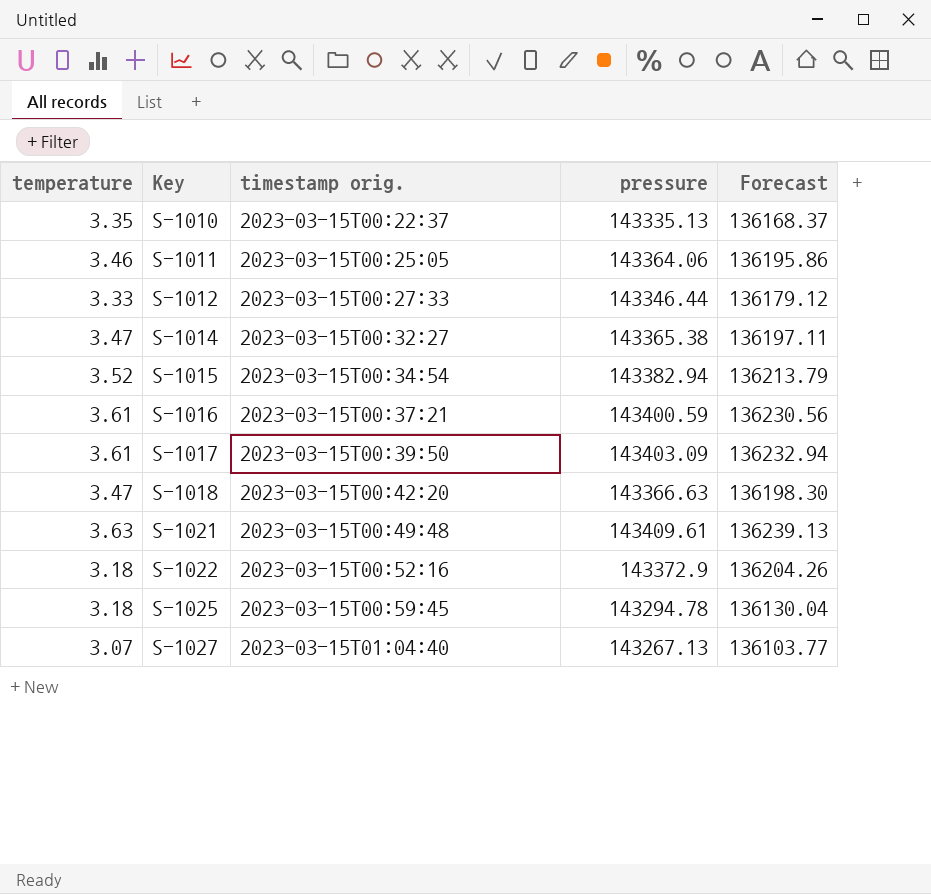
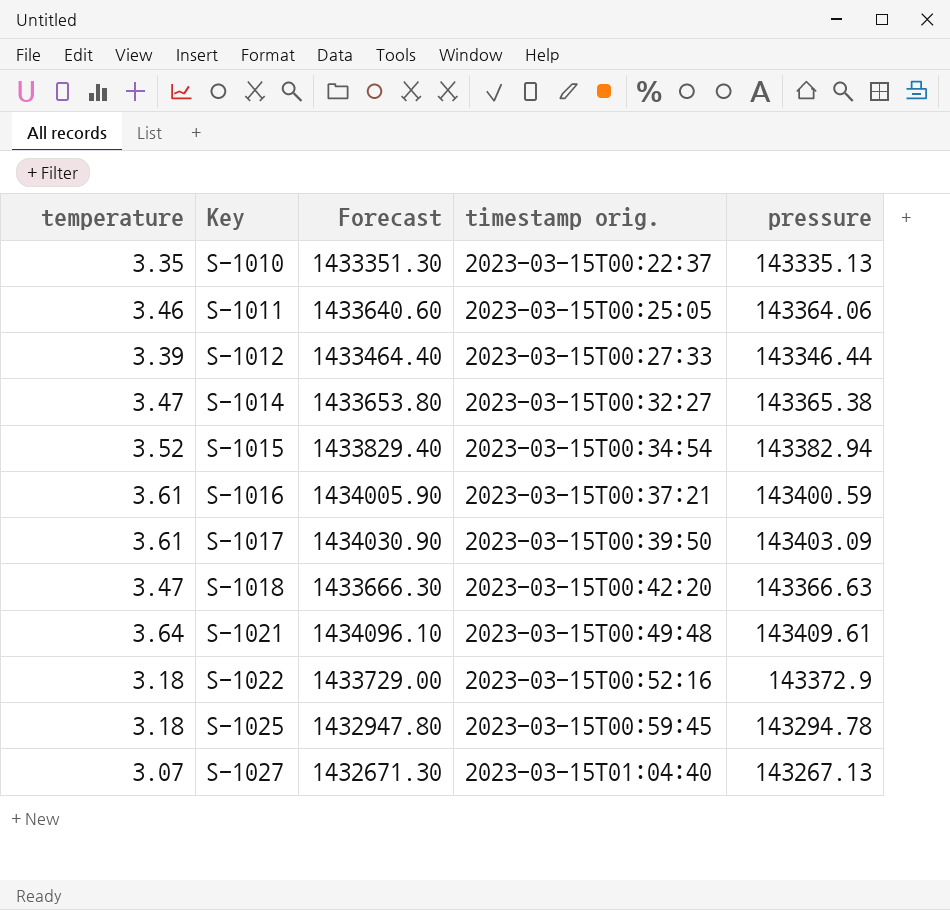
column Forecast | formula: [pressure] * 0.95 -> [pressure] * 10
column Forecast | position: 5 -> 3
S-1012 | temperature: 3.33 -> 3.39
S-1021 | temperature: 3.63 -> 3.64

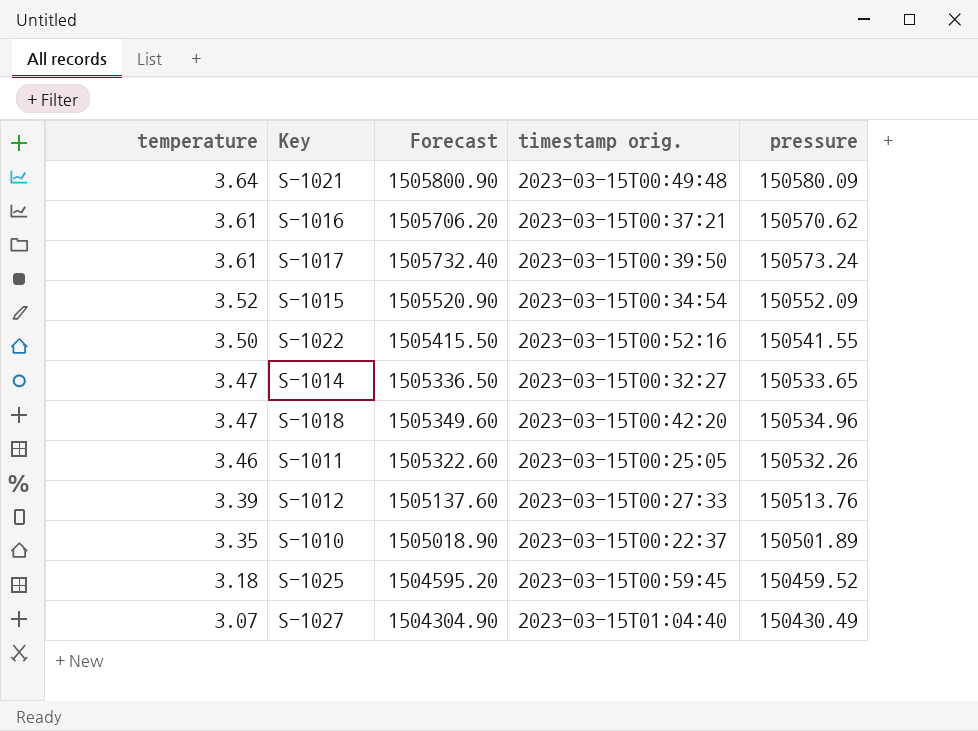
row order: Key ascending -> temperature descending
S-1021 | Forecast: 1434096.10 -> 1505800.90
S-1021 | pressure: 143409.61 -> 150580.09
S-1016 | Forecast: 1434005.90 -> 1505706.20
S-1016 | pressure: 143400.59 -> 150570.62
S-1017 | Forecast: 1434030.90 -> 1505732.40
S-1017 | pressure: 143403.09 -> 150573.24
S-1015 | Forecast: 1433829.40 -> 1505520.90
S-1015 | pressure: 143382.94 -> 150552.09
S-1022 | temperature: 3.18 -> 3.50
S-1022 | Forecast: 1433729.00 -> 1505415.50
S-1022 | pressure: 143372.9 -> 150541.55
S-1014 | Forecast: 1433653.80 -> 1505336.50
S-1014 | pressure: 143365.38 -> 150533.65
S-1018 | Forecast: 1433666.30 -> 1505349.60
S-1018 | pressure: 143366.63 -> 150534.96
S-1011 | Forecast: 1433640.60 -> 1505322.60
S-1011 | pressure: 143364.06 -> 150532.26
S-1012 | Forecast: 1433464.40 -> 1505137.60
S-1012 | pressure: 143346.44 -> 150513.76
S-1010 | Forecast: 1433351.30 -> 1505018.90
S-1010 | pressure: 143335.13 -> 150501.89
S-1025 | Forecast: 1432947.80 -> 1504595.20
S-1025 | pressure: 143294.78 -> 150459.52
S-1027 | Forecast: 1432671.30 -> 1504304.90
S-1027 | pressure: 143267.13 -> 150430.49

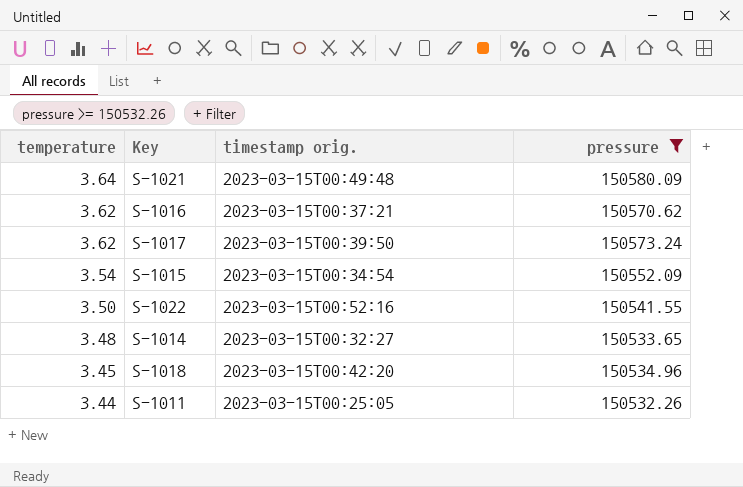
filter: none -> pressure >= 150532.26
column Forecast | formula: [pressure] * 10 -> none
S-1016 | temperature: 3.61 -> 3.62
S-1017 | temperature: 3.61 -> 3.62
S-1015 | temperature: 3.52 -> 3.54
S-1014 | temperature: 3.47 -> 3.48
S-1018 | temperature: 3.47 -> 3.45
S-1011 | temperature: 3.46 -> 3.44

